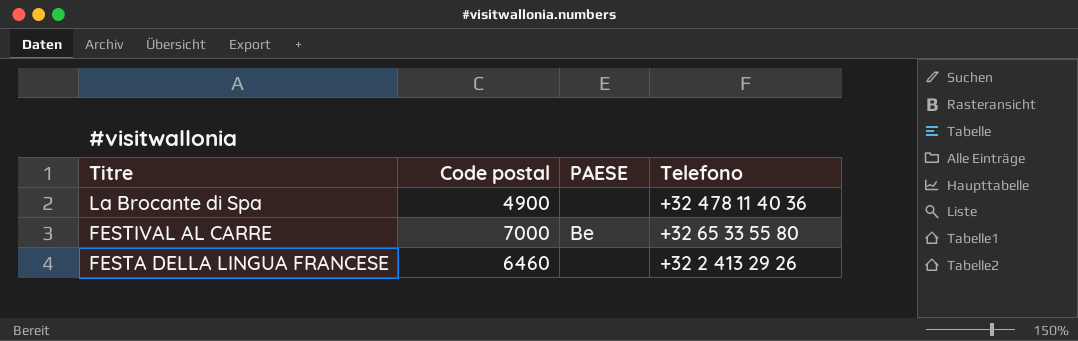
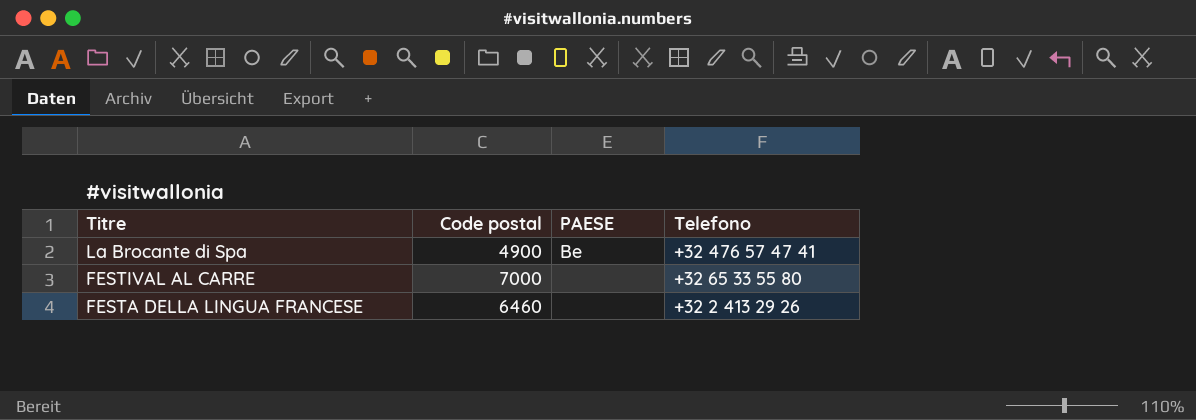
La Brocante di Spa | PAESE: none -> Be
La Brocante di Spa | Telefono: +32 478 11 40 36 -> +32 476 57 47 41
FESTIVAL AL CARRE | PAESE: Be -> none

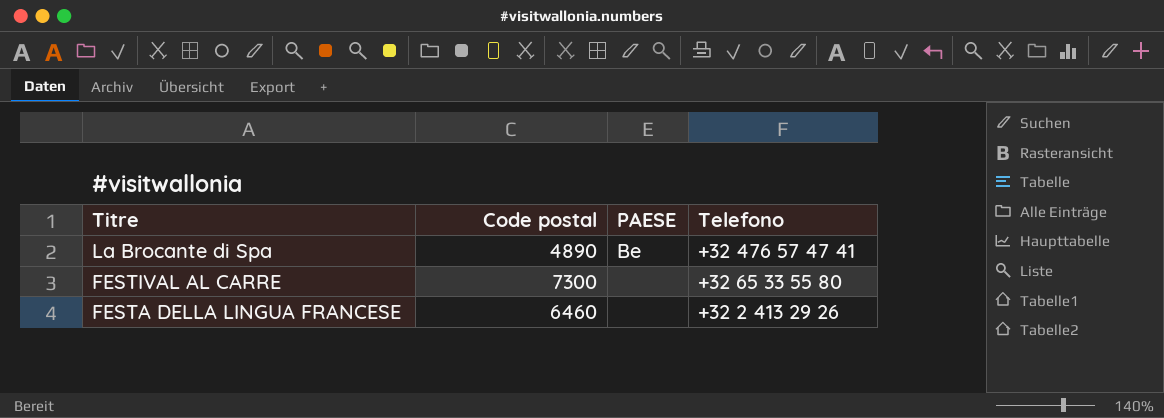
La Brocante di Spa | Code postal: 4900 -> 4890
FESTIVAL AL CARRE | Code postal: 7000 -> 7300

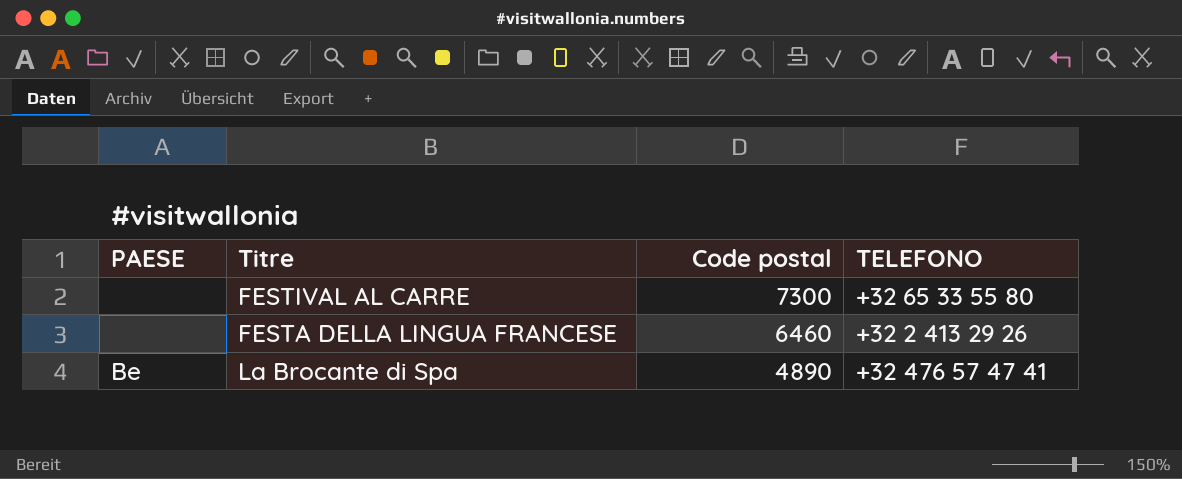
row order: Titre descending -> Code postal descending
column PAESE | position: 3 -> 1
column name: Telefono -> TELEFONO

